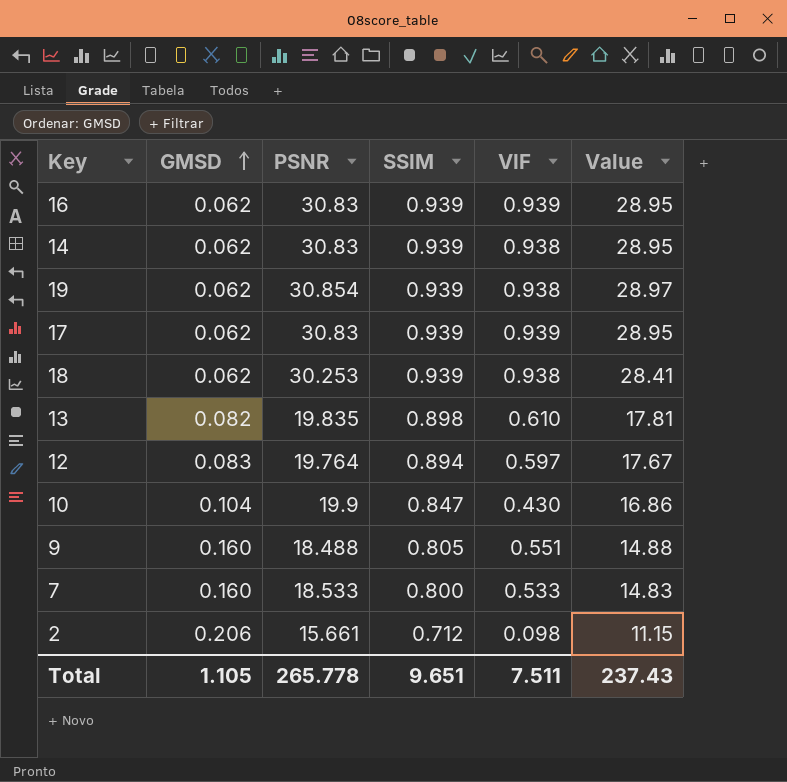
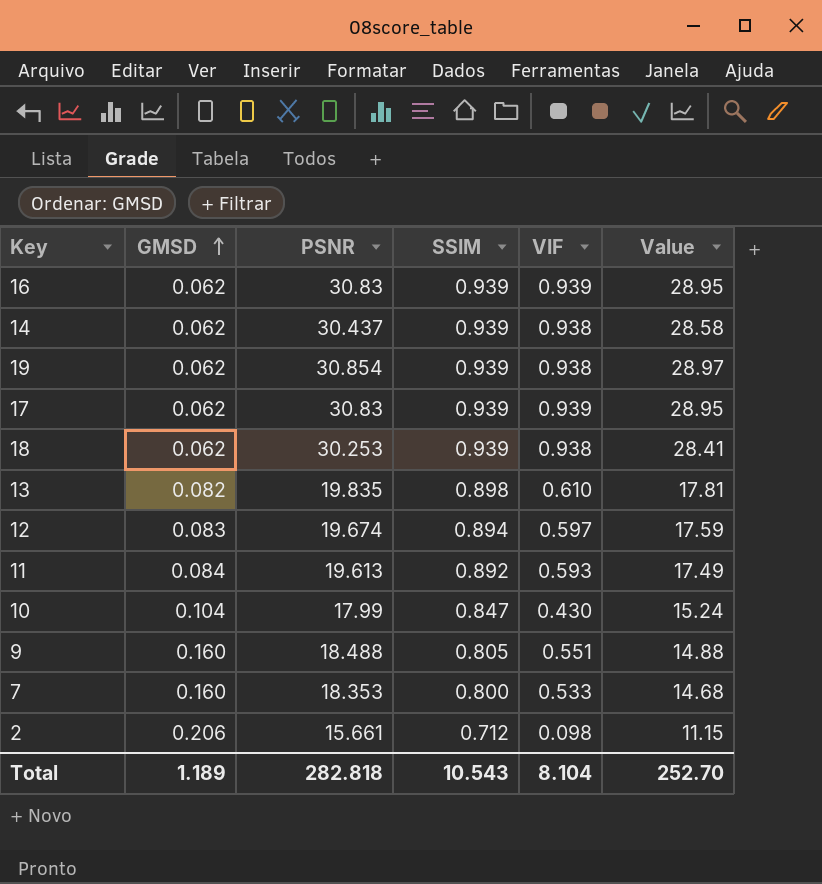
14 | PSNR: 30.83 -> 30.437
14 | Value: 28.95 -> 28.58
12 | PSNR: 19.764 -> 19.674
12 | Value: 17.67 -> 17.59
row 11: none -> 0.084 | 19.613 | 0.892 | 0.593 | 17.49
10 | PSNR: 19.9 -> 17.99
10 | Value: 16.86 -> 15.24
7 | PSNR: 18.533 -> 18.353
7 | Value: 14.83 -> 14.68
Total | GMSD: 1.105 -> 1.189
Total | PSNR: 265.778 -> 282.818
Total | SSIM: 9.651 -> 10.543
Total | VIF: 7.511 -> 8.104
Total | Value: 237.43 -> 252.70

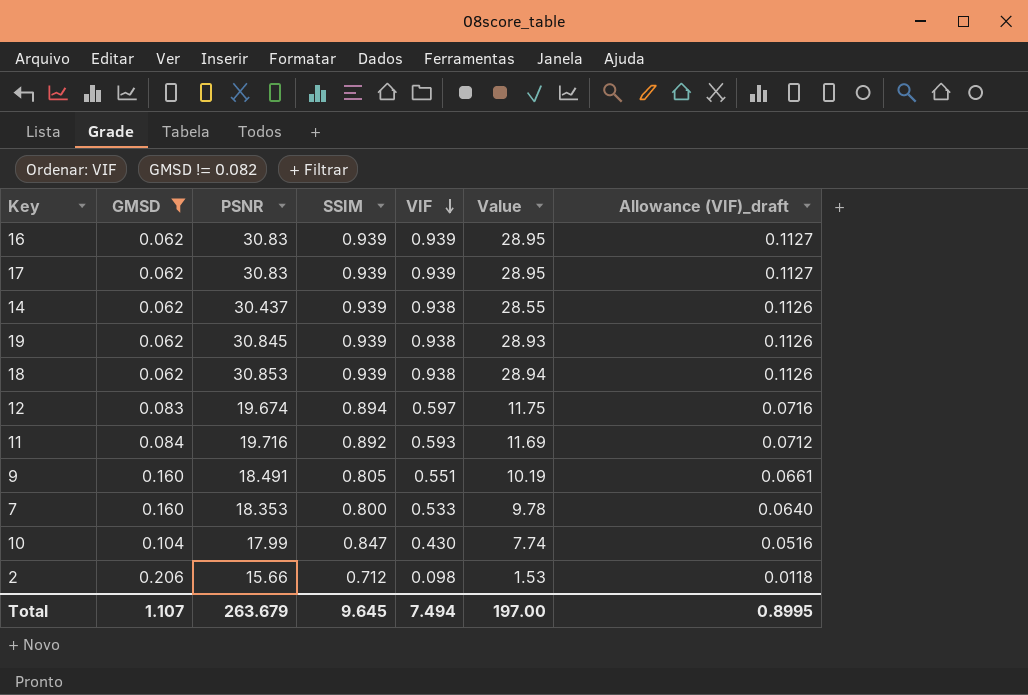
filter: none -> GMSD != 0.082
row order: GMSD ascending -> VIF descending
column Value | formula: [PSNR] * [SSIM] -> [PSNR] * [VIF]
column Allowance (VIF)_draft | formula: none -> [VIF] * 0.12
19 | PSNR: 30.854 -> 30.845
18 | PSNR: 30.253 -> 30.853
11 | PSNR: 19.613 -> 19.716
9 | PSNR: 18.488 -> 18.491
2 | PSNR: 15.661 -> 15.66
Total | GMSD: 1.189 -> 1.107
Total | PSNR: 282.818 -> 263.679
Total | SSIM: 10.543 -> 9.645
Total | VIF: 8.104 -> 7.494
Total | Value: 252.70 -> 197.00

